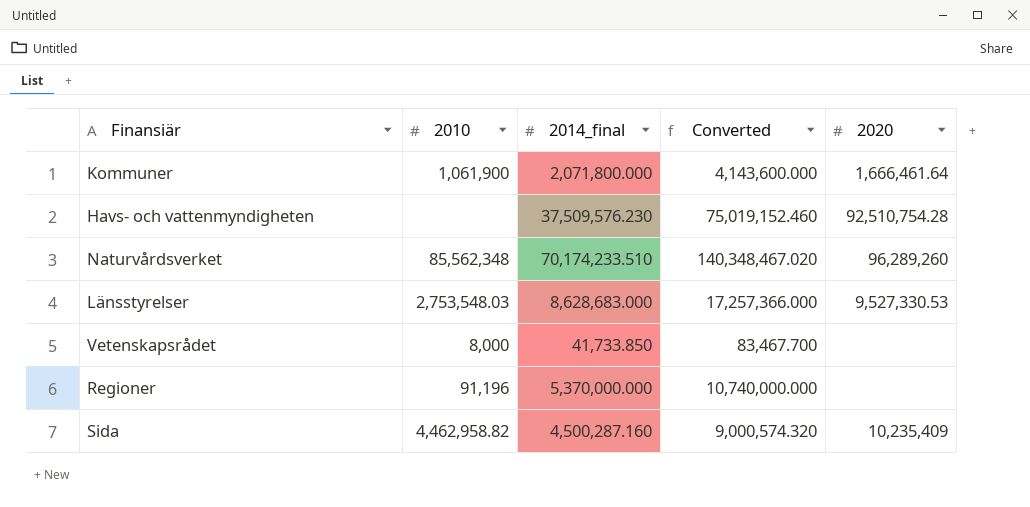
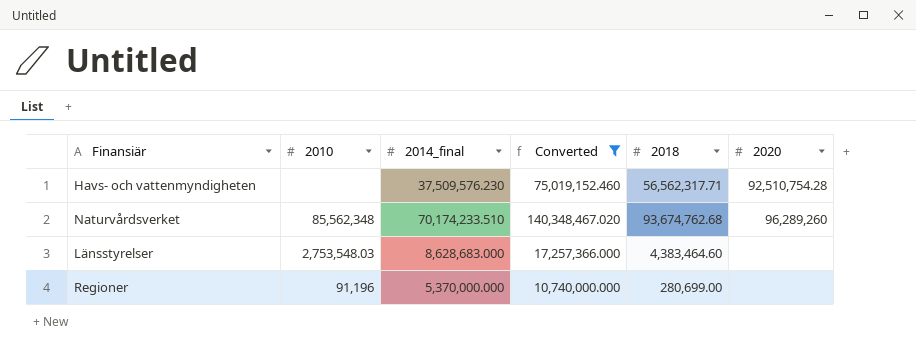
filter: none -> Converted >= 10,740,000.000
column 2018 | position: none -> 5
Länsstyrelser | 2020: 9,527,330.53 -> none

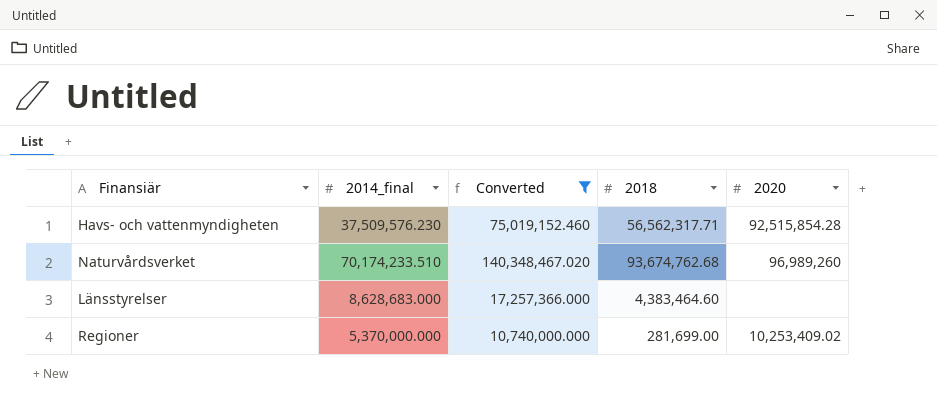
column 2010 | position: 2 -> none
Havs- och vattenmyndigheten | 2020: 92,510,754.28 -> 92,515,854.28
Naturvårdsverket | 2020: 96,289,260 -> 96,989,260
Regioner | 2018: 280,699.00 -> 281,699.00
Regioner | 2020: none -> 10,253,409.02

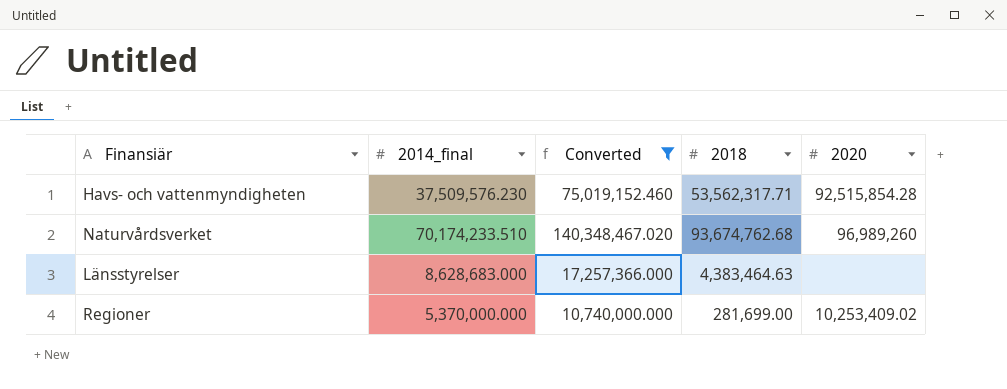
Havs- och vattenmyndigheten | 2018: 56,562,317.71 -> 53,562,317.71
Länsstyrelser | 2018: 4,383,464.60 -> 4,383,464.63

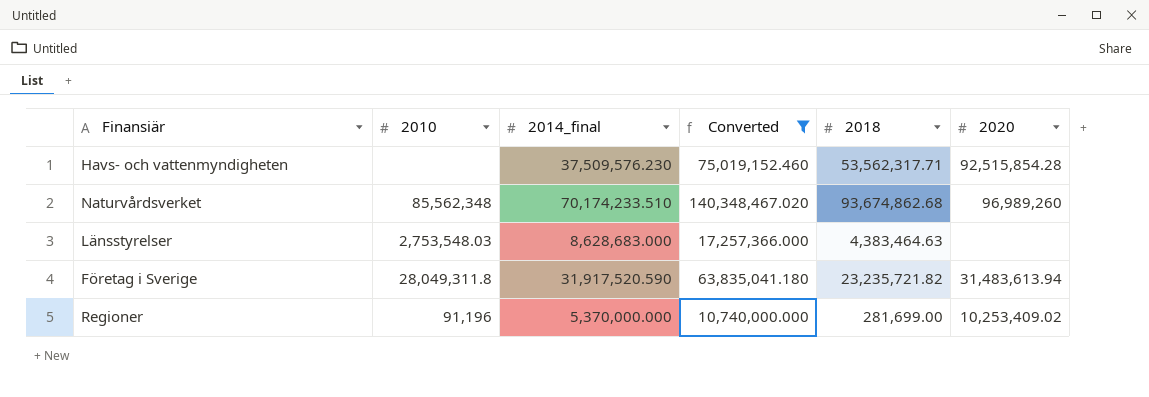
column 2010 | position: none -> 2
Naturvårdsverket | 2018: 93,674,762.68 -> 93,674,862.68
row Företag i Sverige: none -> 28,049,311.8 | 31,917,520.590 | 63,835,041.180 | 23,235,721.82 | 31,483,613.94

